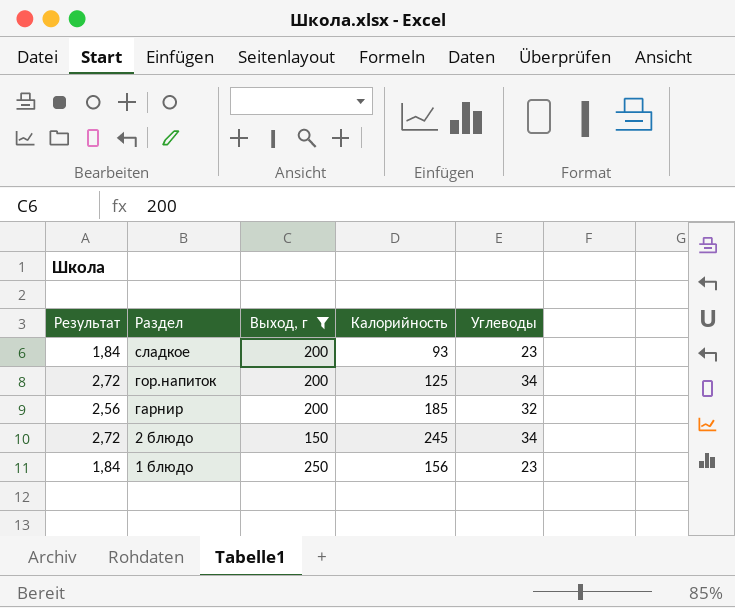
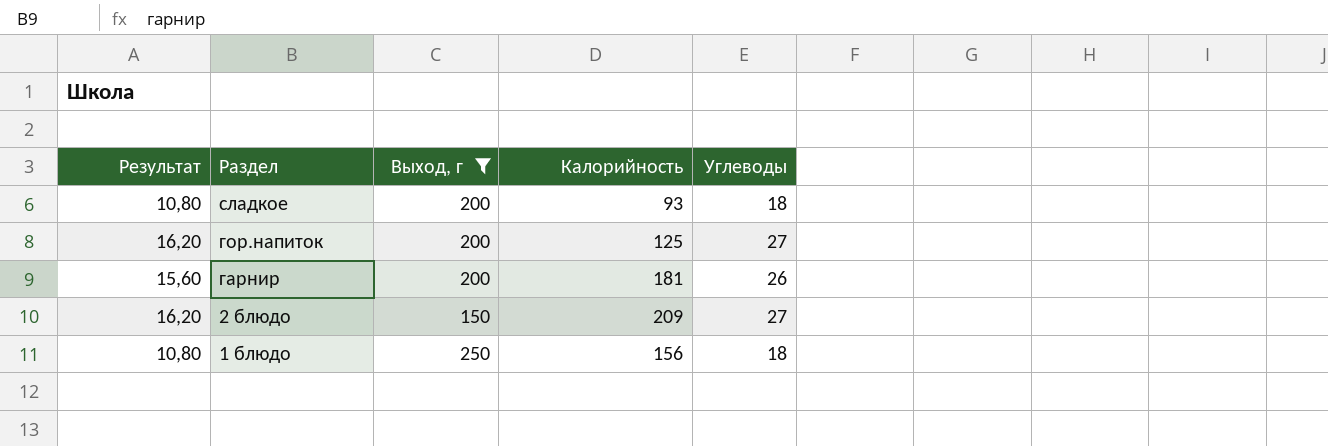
column Результат | formula: [Углеводы] * 0,08 -> [Углеводы] * 0,6
сладкое | Углеводы: 23 -> 18
гор.напиток | Углеводы: 34 -> 27
гарнир | Калорийность: 185 -> 181
гарнир | Углеводы: 32 -> 26
2 блюдо | Калорийность: 245 -> 209
2 блюдо | Углеводы: 34 -> 27
1 блюдо | Углеводы: 23 -> 18

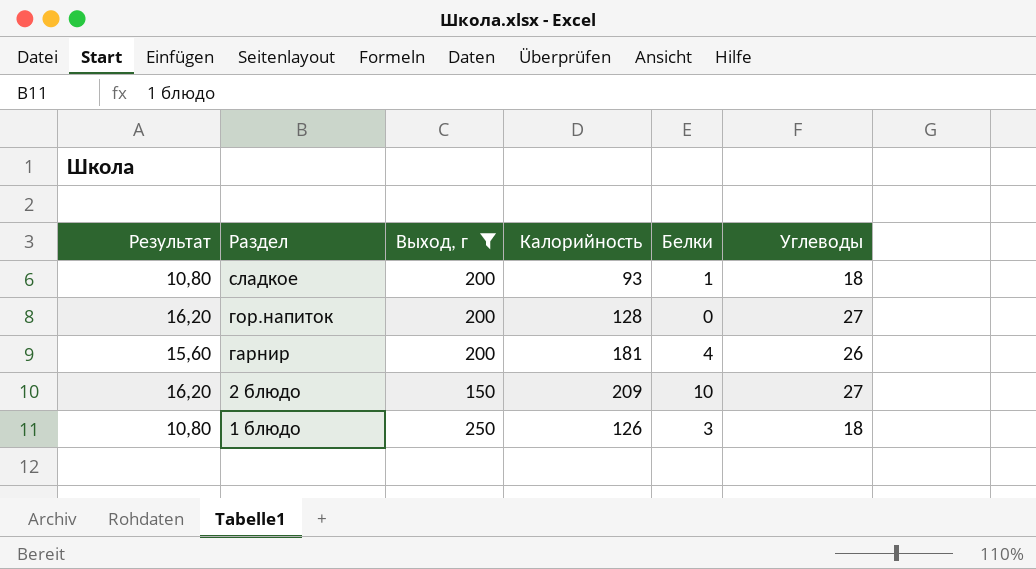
column Белки | position: none -> 5
гор.напиток | Калорийность: 125 -> 128
1 блюдо | Калорийность: 156 -> 126

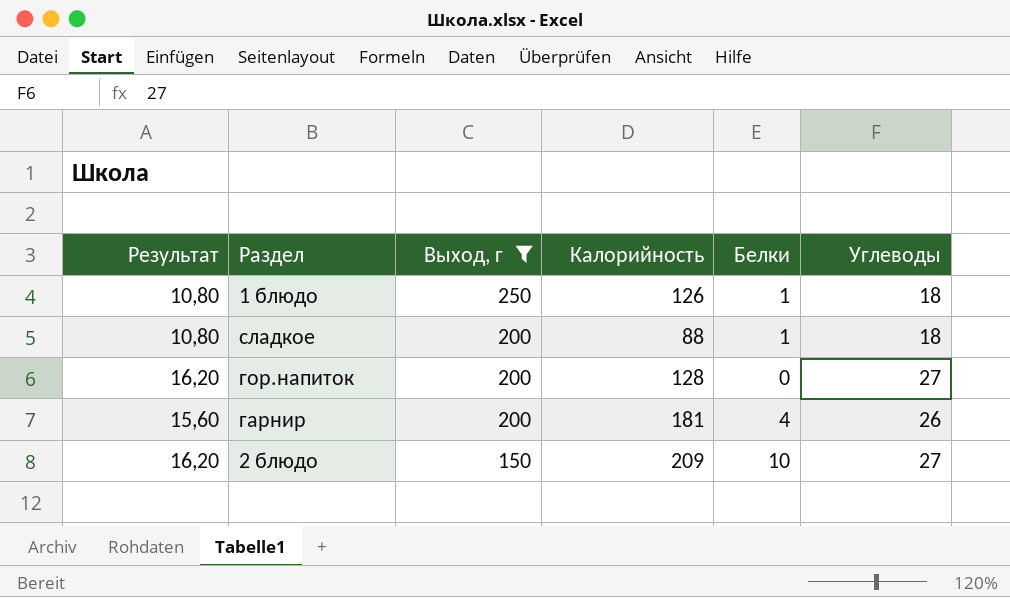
row order: Раздел descending -> Выход, г descending
1 блюдо | Белки: 3 -> 1
сладкое | Калорийность: 93 -> 88

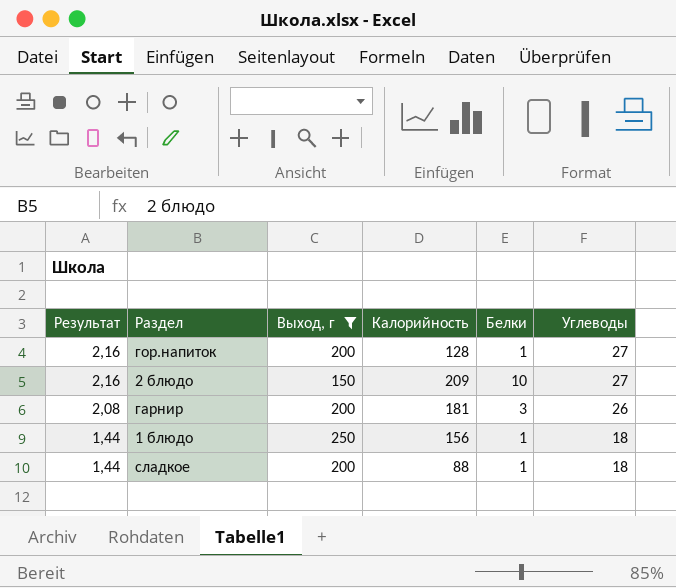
row order: Выход, г descending -> Результат descending
column Результат | formula: [Углеводы] * 0,6 -> [Углеводы] * 0,08
гор.напиток | Белки: 0 -> 1
гарнир | Белки: 4 -> 3
1 блюдо | Калорийность: 126 -> 156

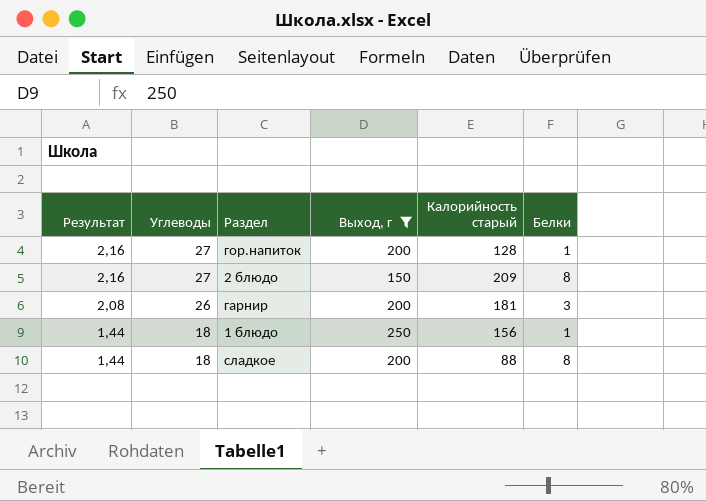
column Углеводы | position: 6 -> 2
column name: Калорийность -> Калорийность старый
2 блюдо | Белки: 10 -> 8
сладкое | Белки: 1 -> 8

